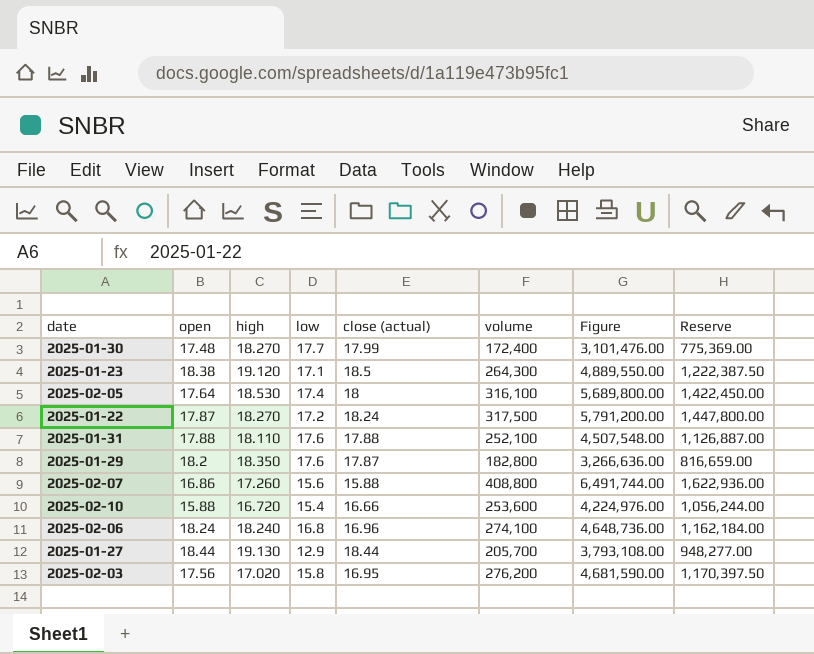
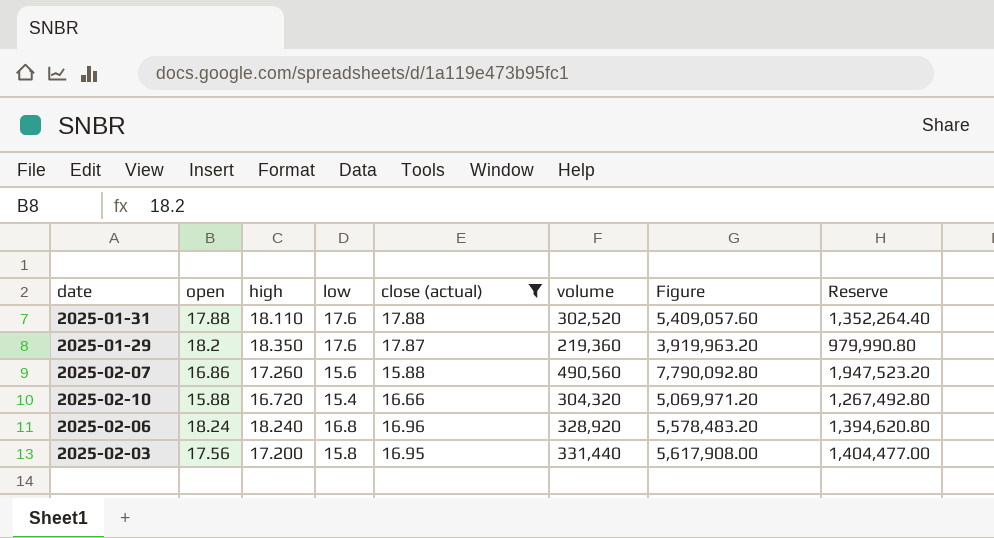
filter: none -> close (actual) <= 17.88
2025-01-31 | volume: 252,100 -> 302,520
2025-01-31 | Figure: 4,507,548.00 -> 5,409,057.60
2025-01-31 | Reserve: 1,126,887.00 -> 1,352,264.40
2025-01-29 | volume: 182,800 -> 219,360
2025-01-29 | Figure: 3,266,636.00 -> 3,919,963.20
2025-01-29 | Reserve: 816,659.00 -> 979,990.80
2025-02-07 | volume: 408,800 -> 490,560
2025-02-07 | Figure: 6,491,744.00 -> 7,790,092.80
2025-02-07 | Reserve: 1,622,936.00 -> 1,947,523.20
2025-02-10 | volume: 253,600 -> 304,320
2025-02-10 | Figure: 4,224,976.00 -> 5,069,971.20
2025-02-10 | Reserve: 1,056,244.00 -> 1,267,492.80
2025-02-06 | volume: 274,100 -> 328,920
2025-02-06 | Figure: 4,648,736.00 -> 5,578,483.20
2025-02-06 | Reserve: 1,162,184.00 -> 1,394,620.80
2025-02-03 | high: 17.020 -> 17.200
2025-02-03 | volume: 276,200 -> 331,440
2025-02-03 | Figure: 4,681,590.00 -> 5,617,908.00
2025-02-03 | Reserve: 1,170,397.50 -> 1,404,477.00

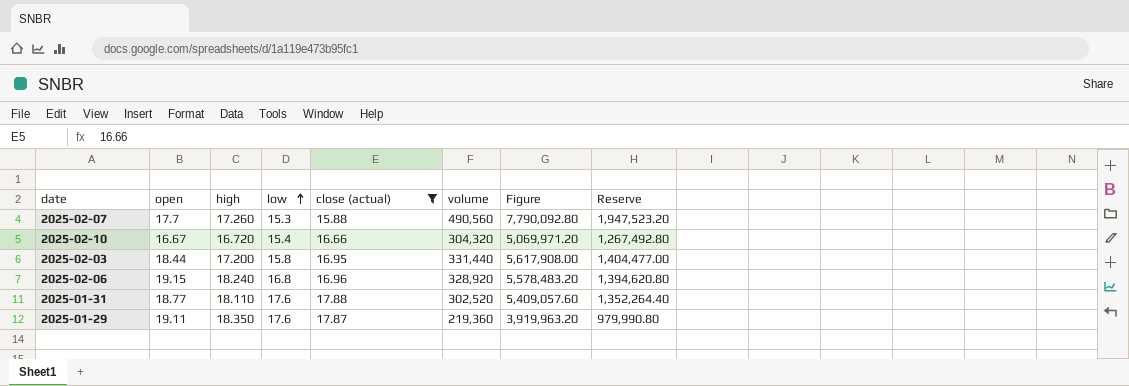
row order: none -> low ascending
2025-02-07 | open: 16.86 -> 17.7
2025-02-07 | low: 15.6 -> 15.3
2025-02-10 | open: 15.88 -> 16.67
2025-02-03 | open: 17.56 -> 18.44
2025-02-06 | open: 18.24 -> 19.15
2025-01-31 | open: 17.88 -> 18.77
2025-01-29 | open: 18.2 -> 19.11

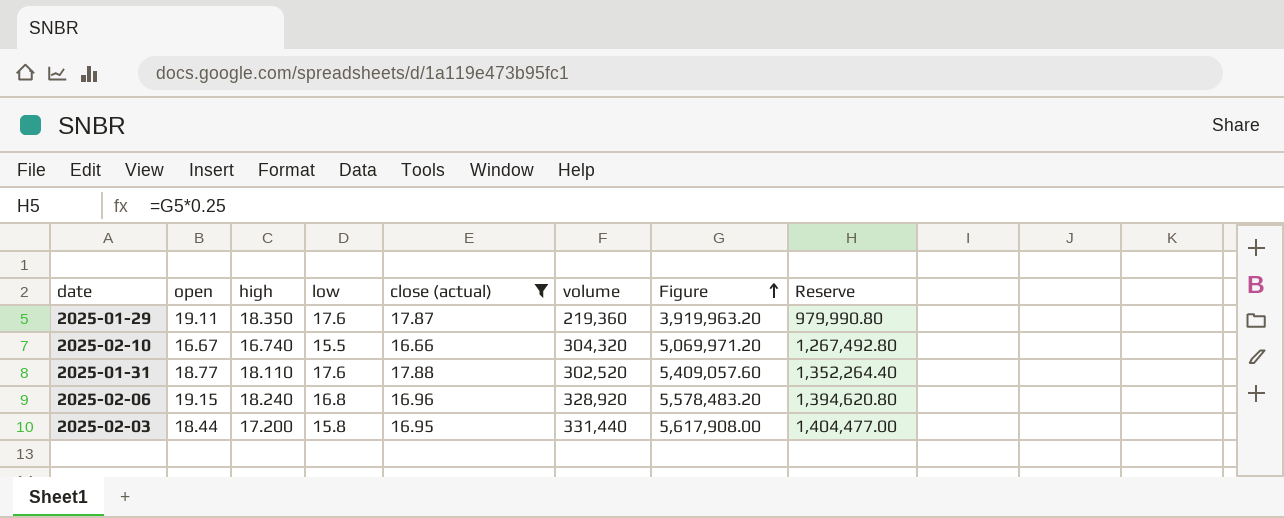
row order: low ascending -> Figure ascending
row 2025-02-07: 17.7 | 17.260 | 15.3 | 15.88 | 490,560 | 7,790,092.80 | 1,947,523.20 -> none
2025-02-10 | high: 16.720 -> 16.740
2025-02-10 | low: 15.4 -> 15.5

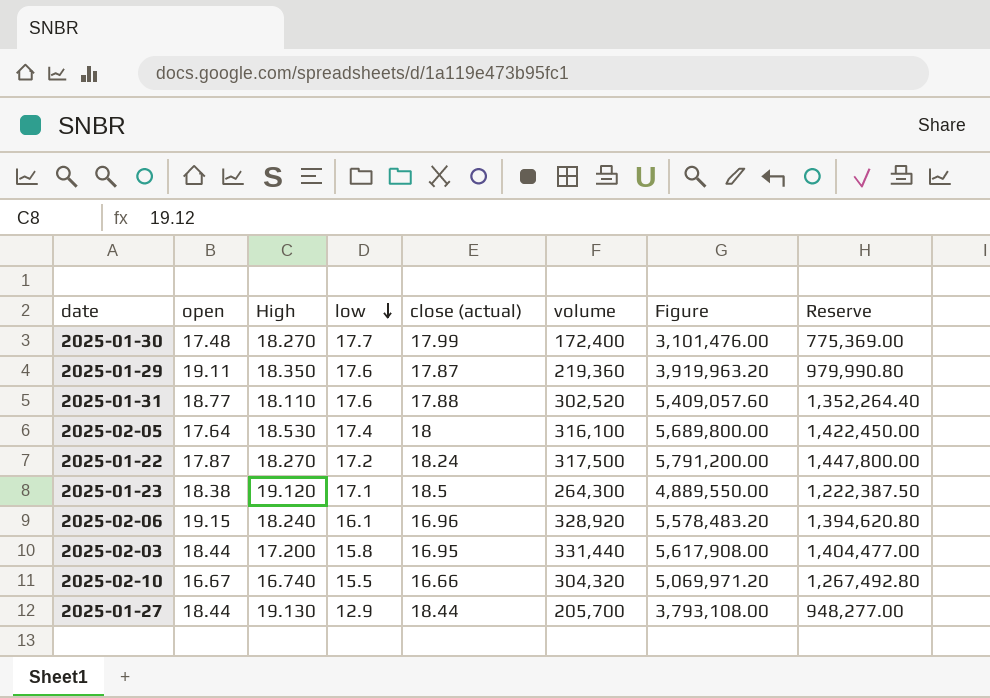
filter: close (actual) <= 17.88 -> none
row order: Figure ascending -> low descending
column name: high -> High
2025-02-06 | low: 16.8 -> 16.1

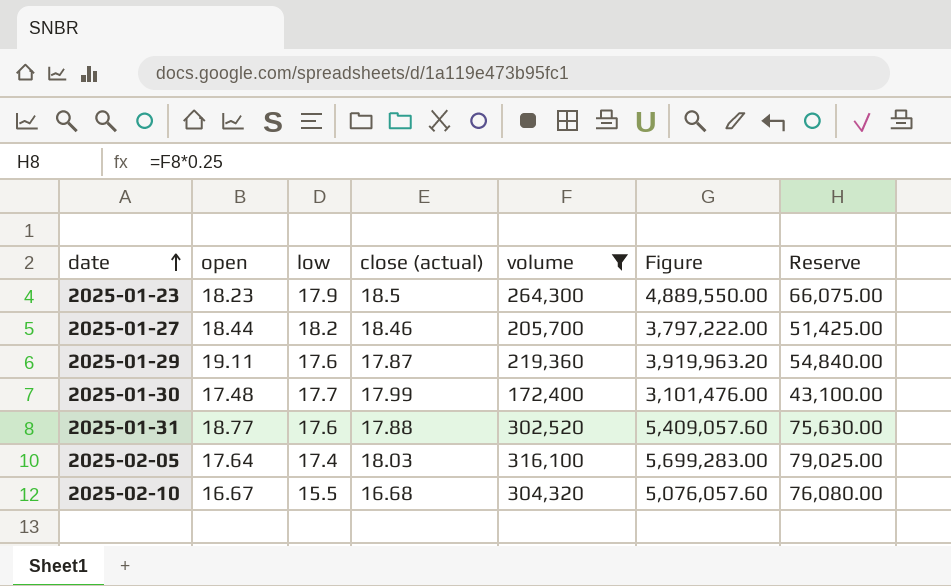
filter: none -> volume <= 316,100
row order: low descending -> date ascending
column High | position: 3 -> none
column Reserve | formula: [Figure] * 0.25 -> [volume] * 0.25
2025-01-23 | open: 18.38 -> 18.23
2025-01-23 | low: 17.1 -> 17.9
2025-01-27 | low: 12.9 -> 18.2
2025-01-27 | close (actual): 18.44 -> 18.46
2025-01-27 | Figure: 3,793,108.00 -> 3,797,222.00
2025-02-05 | close (actual): 18 -> 18.03
2025-02-05 | Figure: 5,689,800.00 -> 5,699,283.00
2025-02-10 | close (actual): 16.66 -> 16.68
2025-02-10 | Figure: 5,069,971.20 -> 5,076,057.60

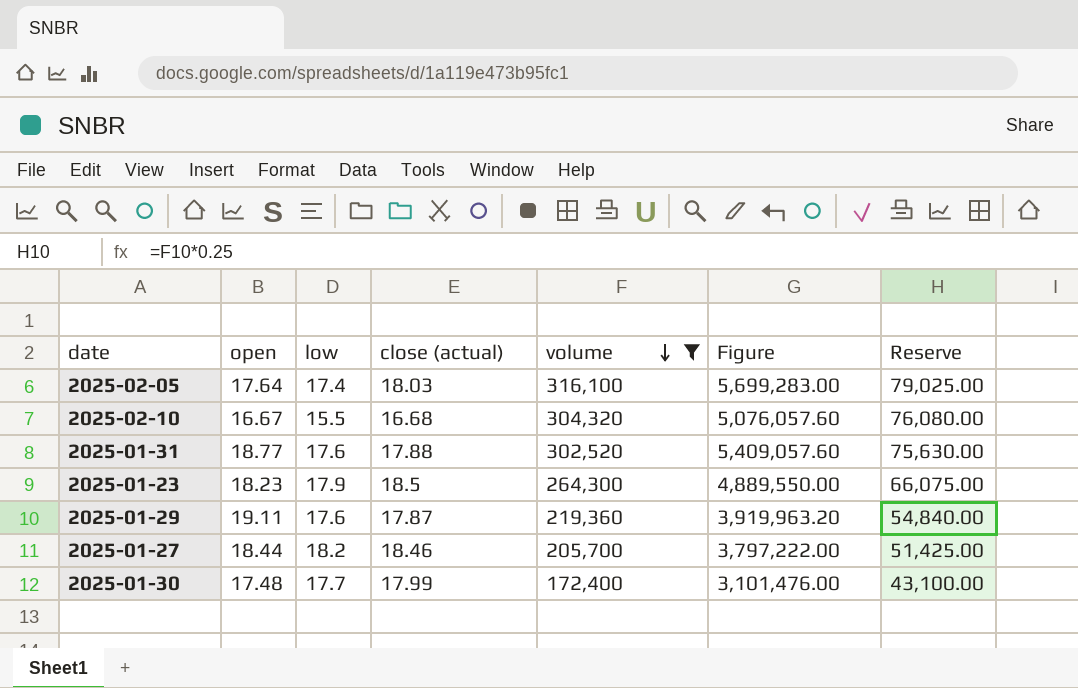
row order: date ascending -> volume descending

